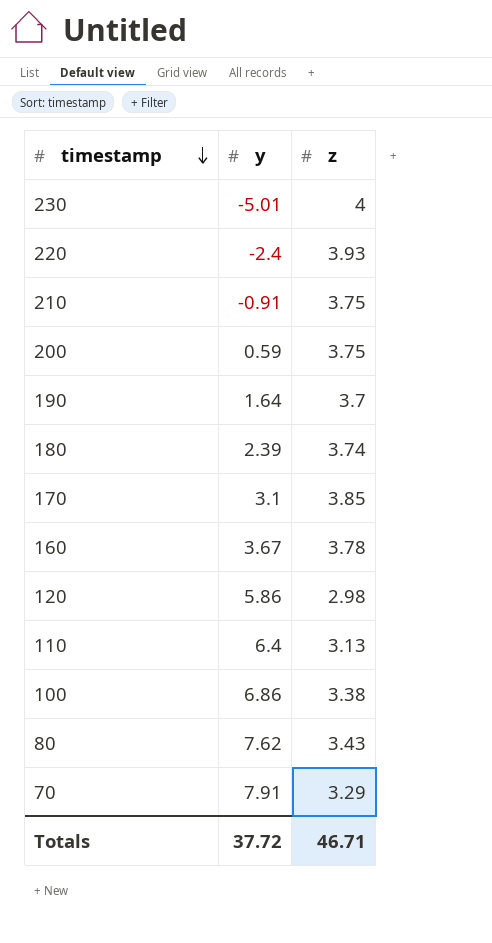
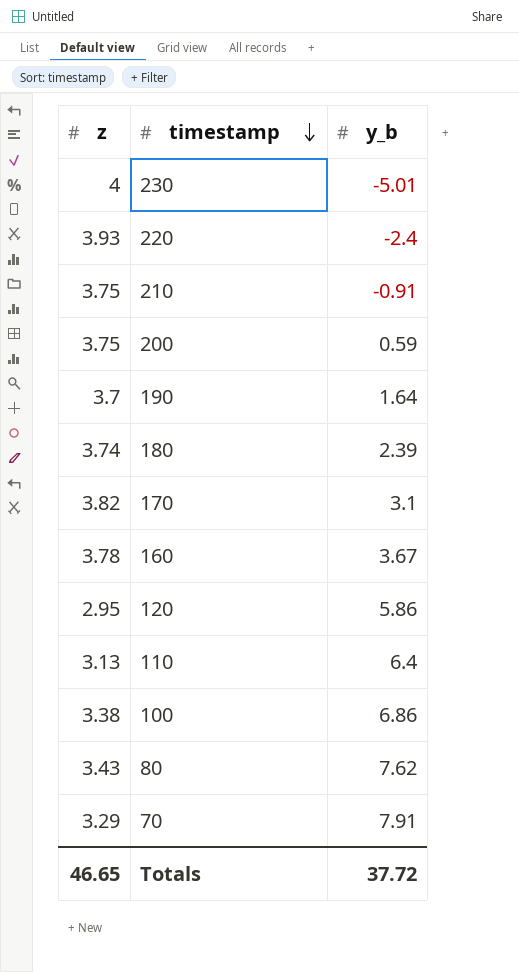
column z | position: 3 -> 1
column name: y -> y_b
170 | z: 3.85 -> 3.82
120 | z: 2.98 -> 2.95
Totals | z: 46.71 -> 46.65

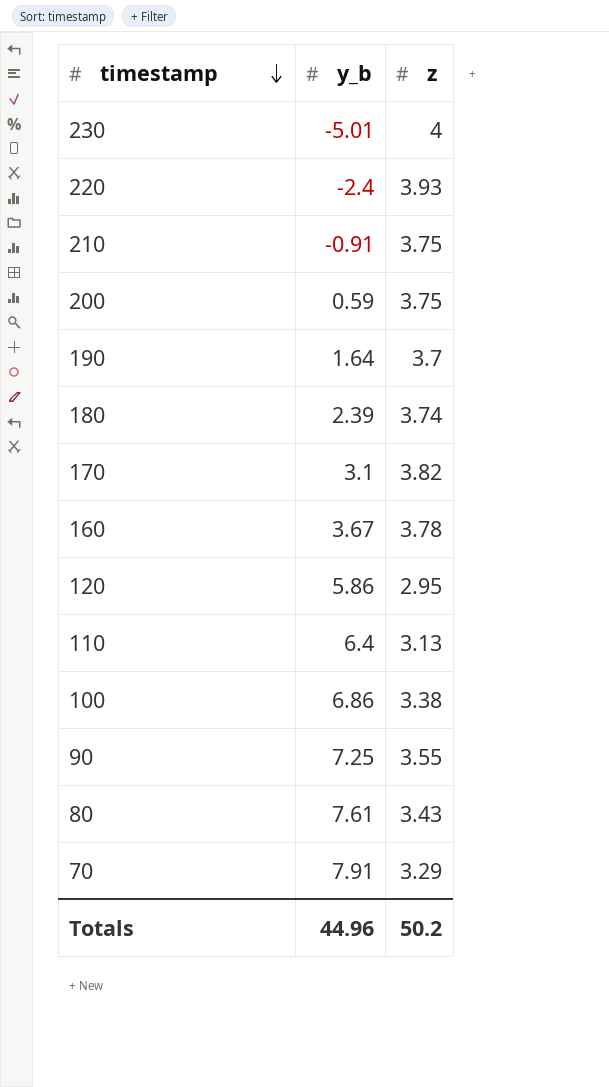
column z | position: 1 -> 3
row 90: none -> 7.25 | 3.55
80 | y_b: 7.62 -> 7.61
Totals | y_b: 37.72 -> 44.96
Totals | z: 46.65 -> 50.2

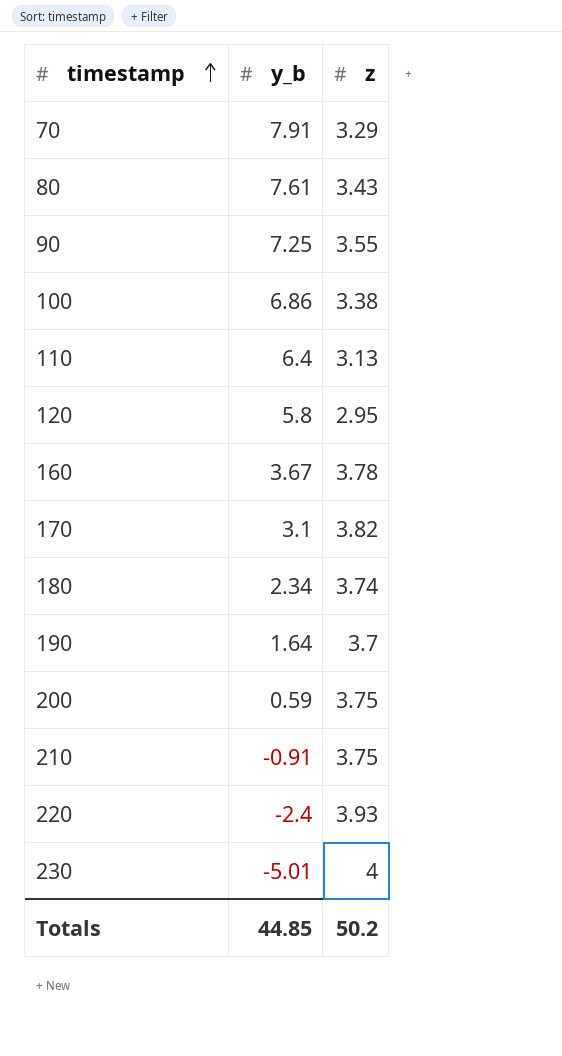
row order: timestamp descending -> timestamp ascending
120 | y_b: 5.86 -> 5.8
180 | y_b: 2.39 -> 2.34
Totals | y_b: 44.96 -> 44.85

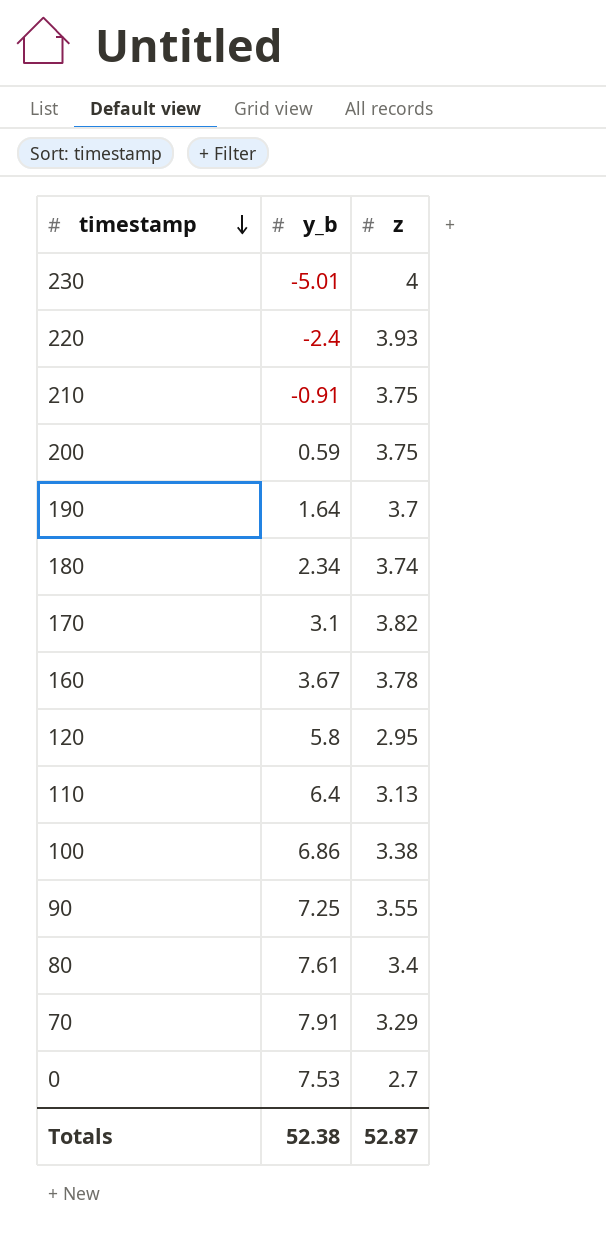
row order: timestamp ascending -> timestamp descending
80 | z: 3.43 -> 3.4
row 0: none -> 7.53 | 2.7
Totals | y_b: 44.85 -> 52.38
Totals | z: 50.2 -> 52.87

